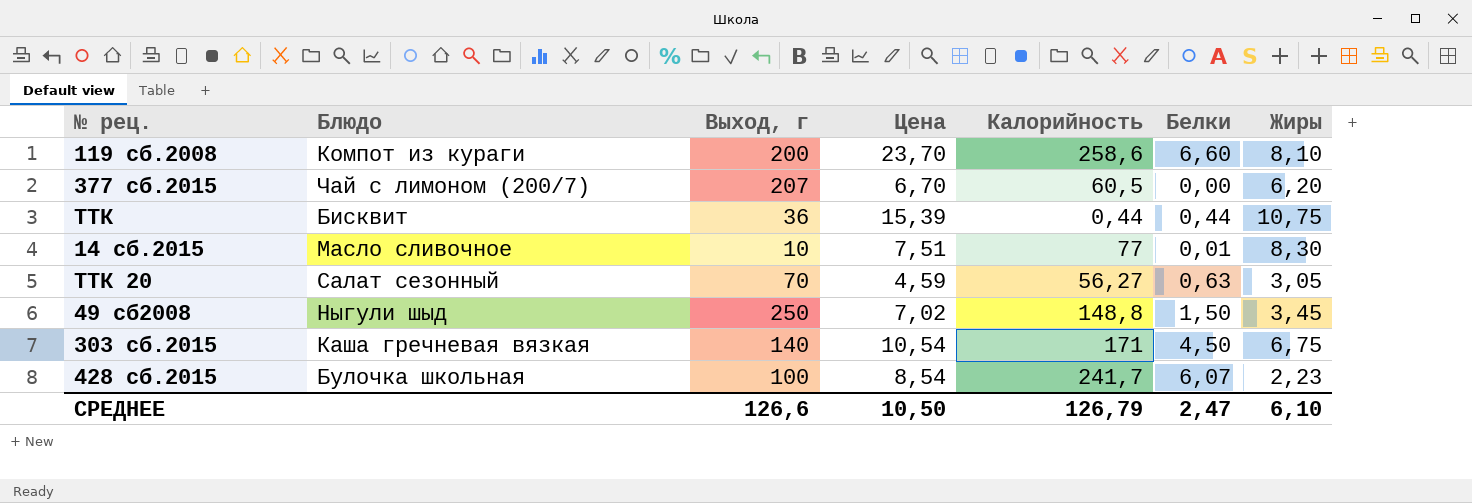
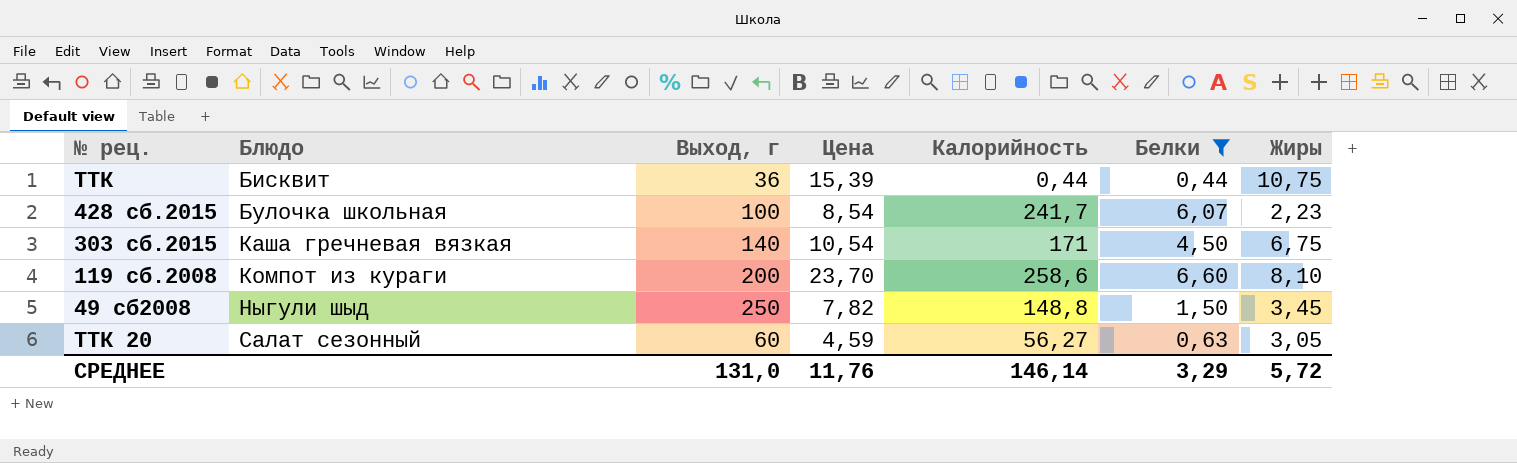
filter: none -> Белки >= 0,44
row order: none -> Блюдо ascending
49 сб2008 | Цена: 7,02 -> 7,82
ТТК 20 | Выход, г: 70 -> 60
СРЕДНЕЕ | Выход, г: 126,6 -> 131,0
СРЕДНЕЕ | Цена: 10,50 -> 11,76
СРЕДНЕЕ | Калорийность: 126,79 -> 146,14
СРЕДНЕЕ | Белки: 2,47 -> 3,29
СРЕДНЕЕ | Жиры: 6,10 -> 5,72

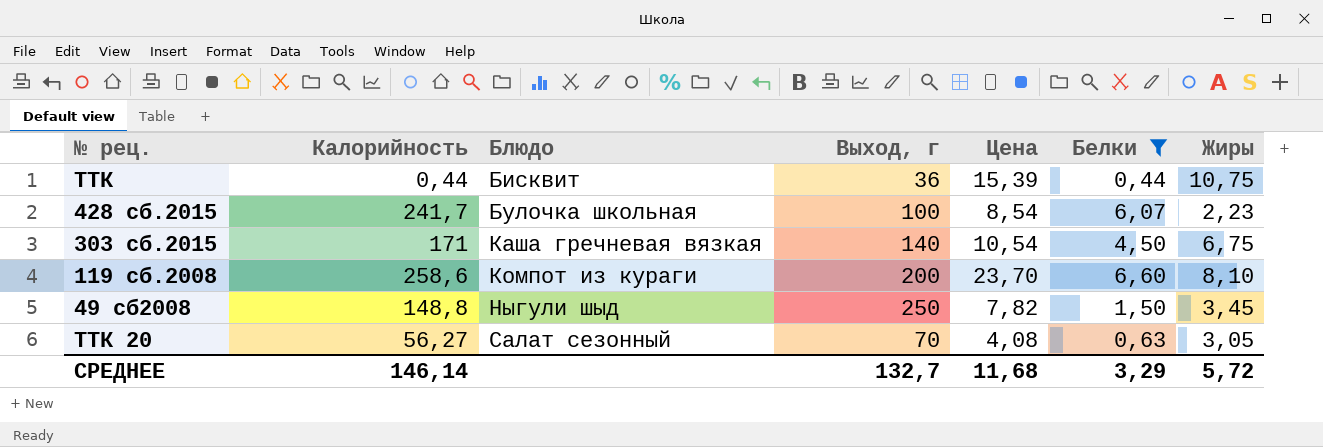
column Калорийность | position: 5 -> 2
ТТК 20 | Выход, г: 60 -> 70
ТТК 20 | Цена: 4,59 -> 4,08
СРЕДНЕЕ | Выход, г: 131,0 -> 132,7
СРЕДНЕЕ | Цена: 11,76 -> 11,68

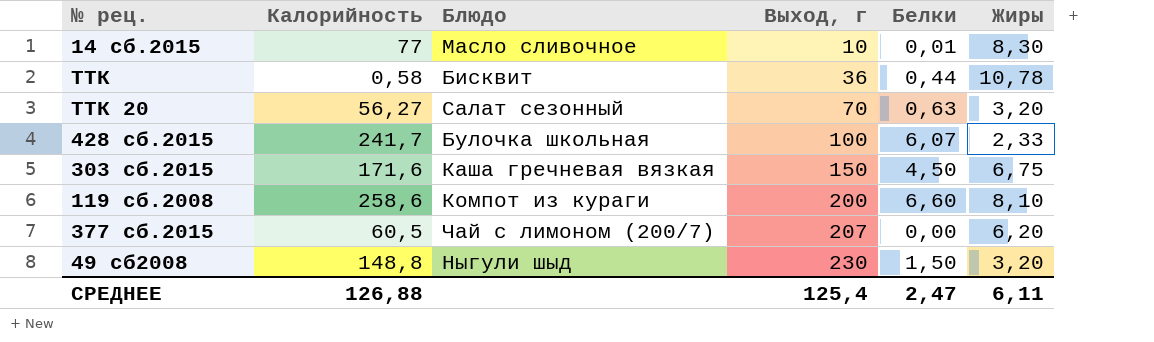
filter: Белки >= 0,44 -> none
row order: Блюдо ascending -> Выход, г ascending
column Цена | position: 5 -> none
ТТК | Калорийность: 0,44 -> 0,58
ТТК | Жиры: 10,75 -> 10,78
ТТК 20 | Жиры: 3,05 -> 3,20
428 сб.2015 | Жиры: 2,23 -> 2,33
303 сб.2015 | Калорийность: 171 -> 171,6
303 сб.2015 | Выход, г: 140 -> 150
49 сб2008 | Выход, г: 250 -> 230
49 сб2008 | Жиры: 3,45 -> 3,20
СРЕДНЕЕ | Калорийность: 146,14 -> 126,88
СРЕДНЕЕ | Выход, г: 132,7 -> 125,4
СРЕДНЕЕ | Белки: 3,29 -> 2,47
СРЕДНЕЕ | Жиры: 5,72 -> 6,11

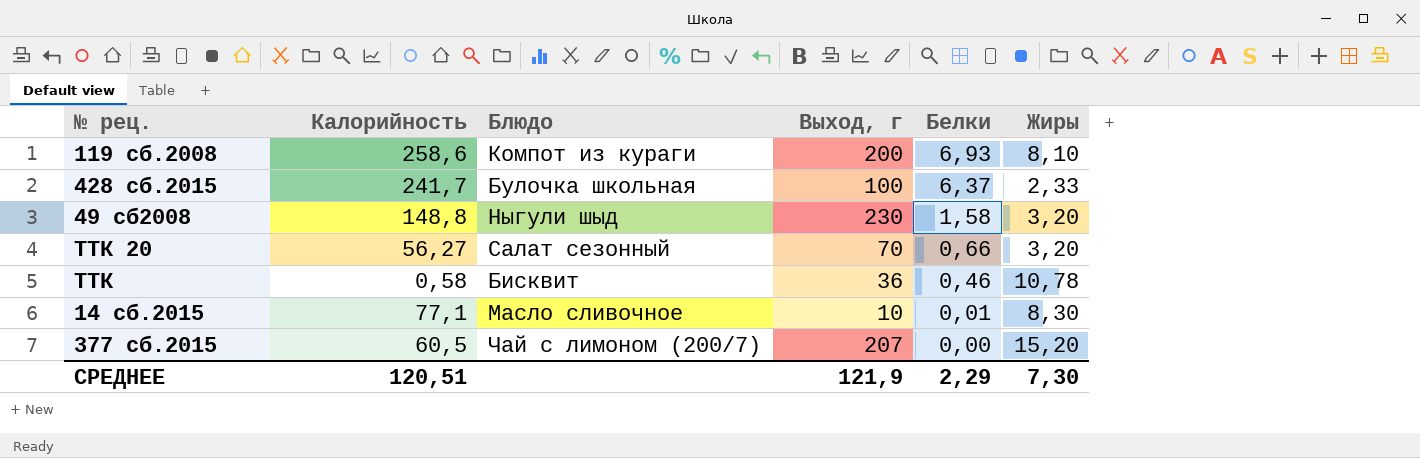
row order: Выход, г ascending -> Белки descending
row 303 сб.2015: 171,6 | Каша гречневая вязкая | 150 | 4,50 | 6,75 -> none
119 сб.2008 | Белки: 6,60 -> 6,93
428 сб.2015 | Белки: 6,07 -> 6,37
49 сб2008 | Белки: 1,50 -> 1,58
ТТК 20 | Белки: 0,63 -> 0,66
ТТК | Белки: 0,44 -> 0,46
14 сб.2015 | Калорийность: 77 -> 77,1
377 сб.2015 | Жиры: 6,20 -> 15,20
СРЕДНЕЕ | Калорийность: 126,88 -> 120,51
СРЕДНЕЕ | Выход, г: 125,4 -> 121,9
СРЕДНЕЕ | Белки: 2,47 -> 2,29
СРЕДНЕЕ | Жиры: 6,11 -> 7,30

